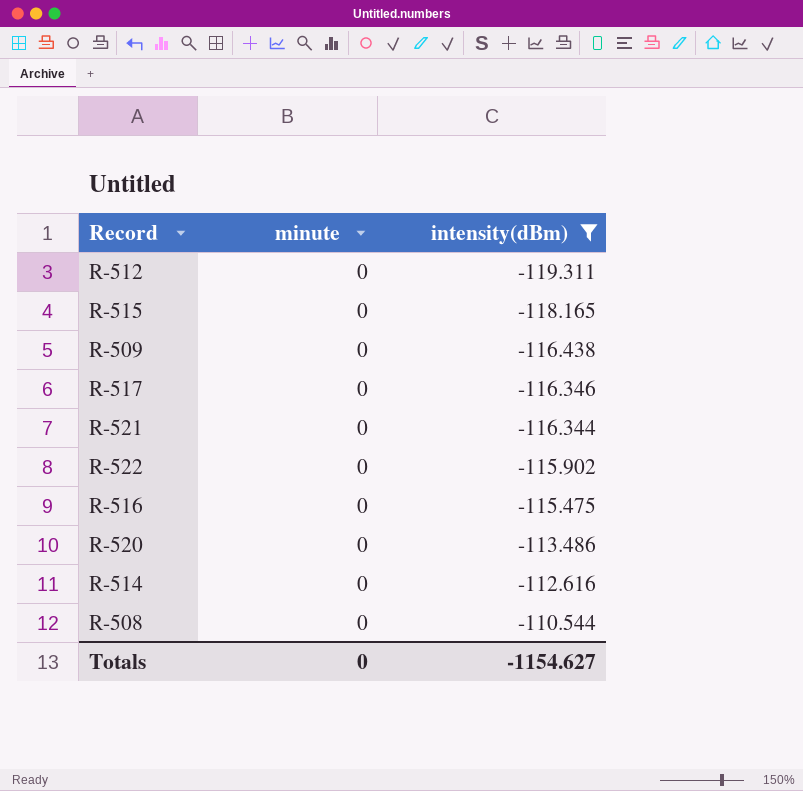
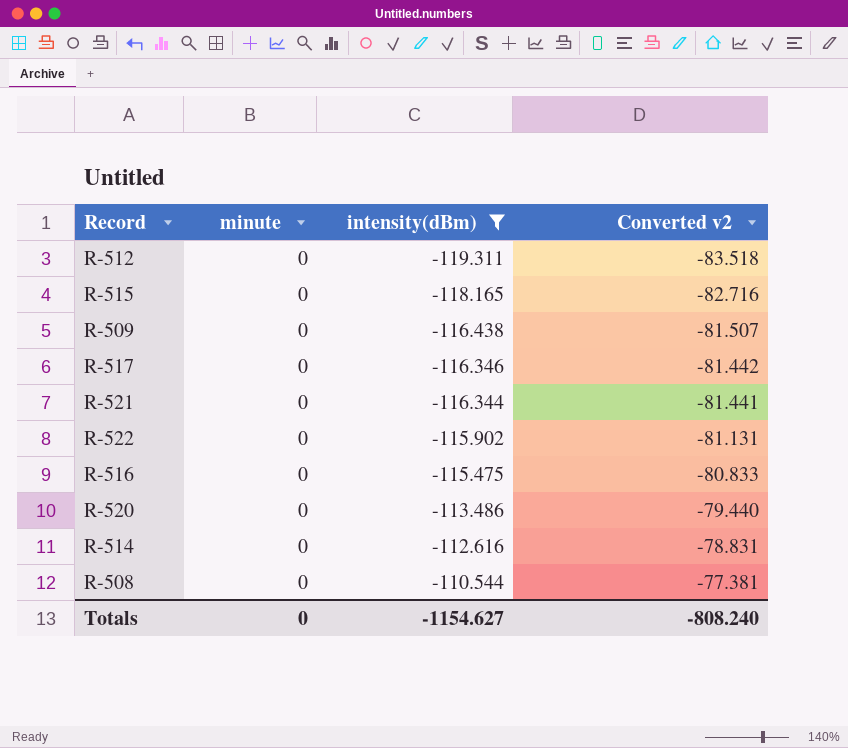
column Converted v2 | formula: none -> [intensity(dBm)] * 0.7

